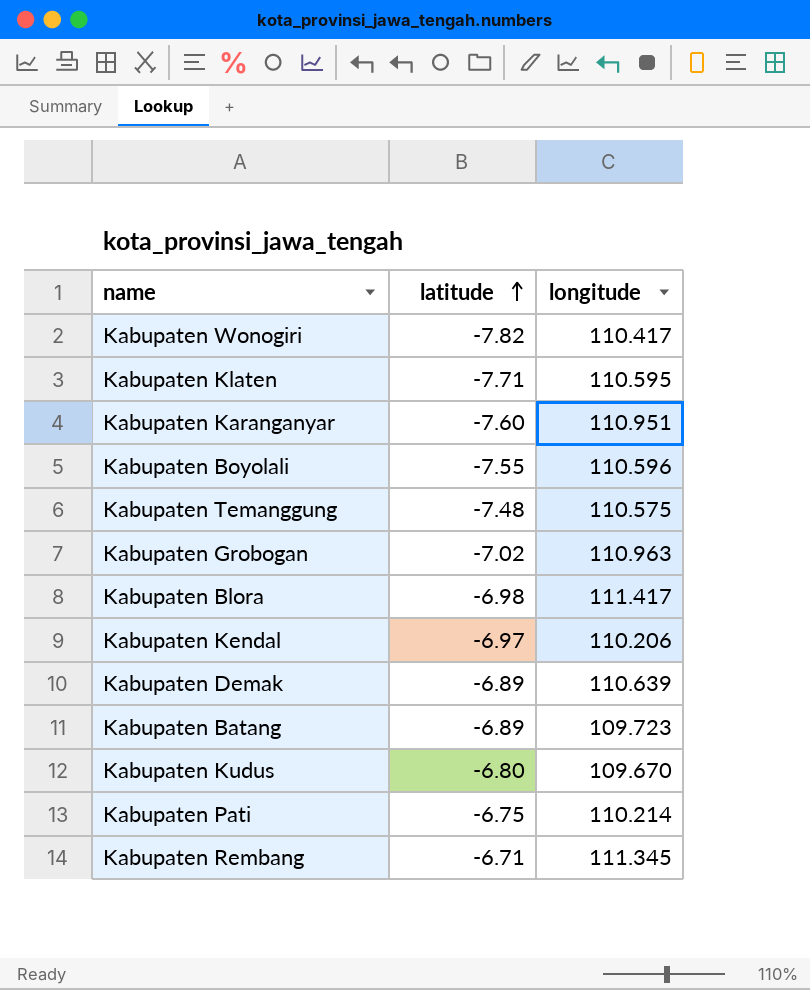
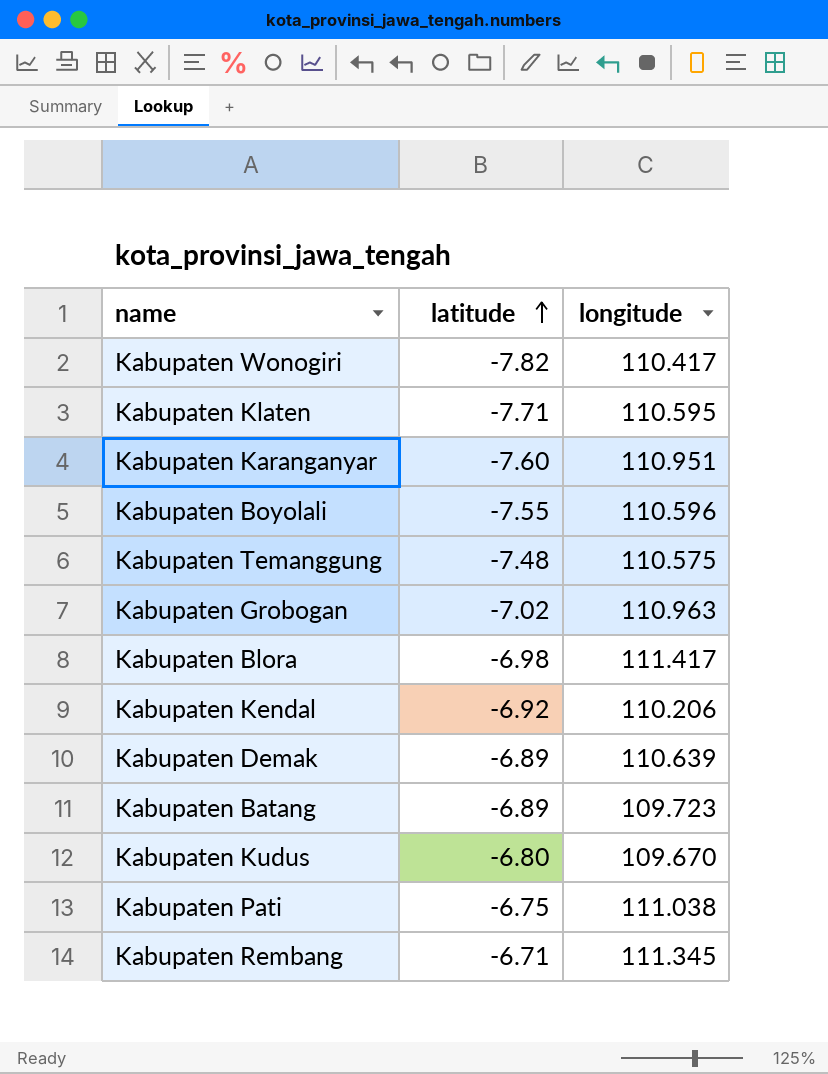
Kabupaten Kendal | latitude: -6.97 -> -6.92
Kabupaten Pati | longitude: 110.214 -> 111.038

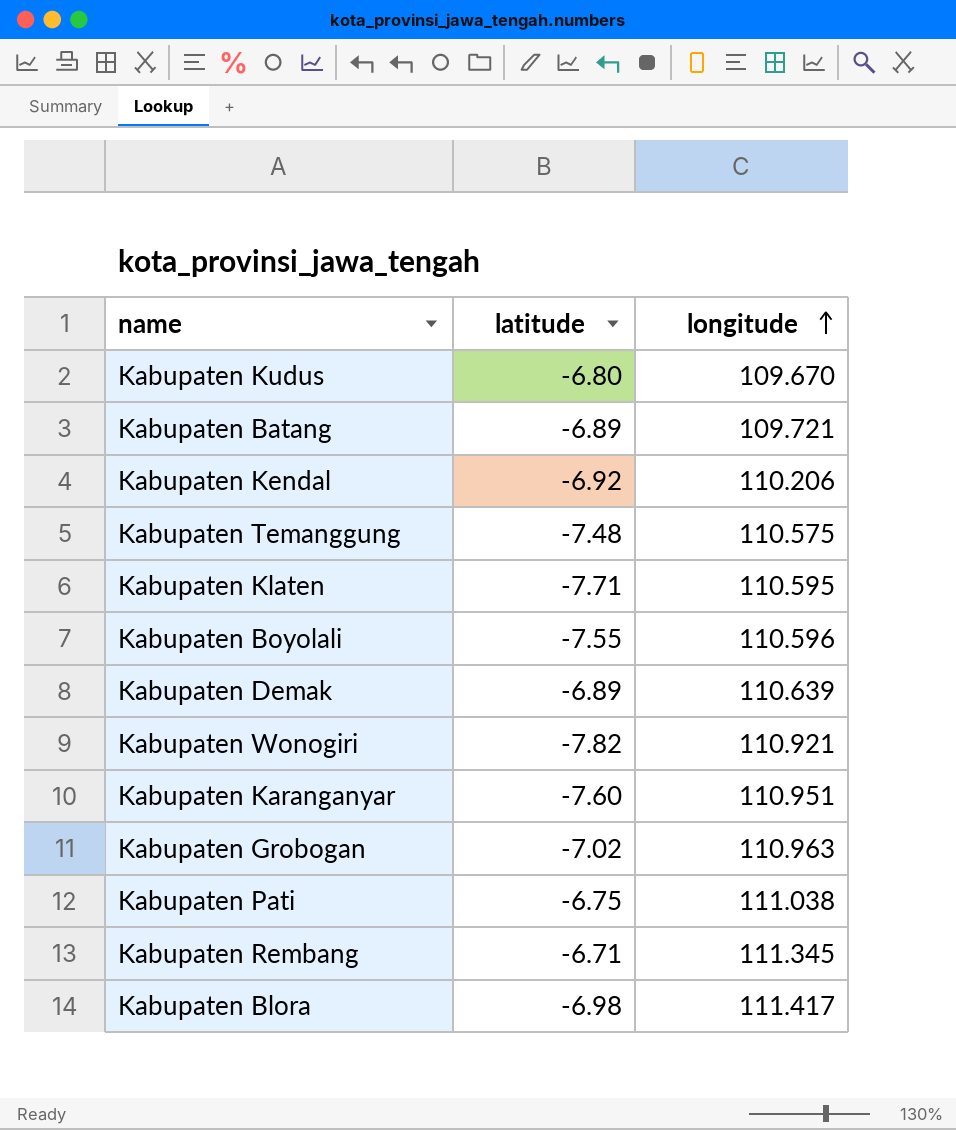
row order: latitude ascending -> longitude ascending
Kabupaten Batang | longitude: 109.723 -> 109.721
Kabupaten Wonogiri | longitude: 110.417 -> 110.921

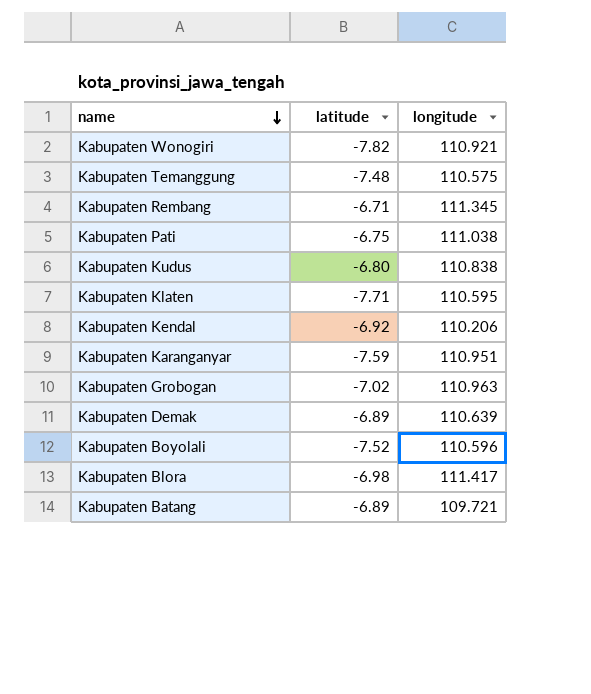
row order: longitude ascending -> name descending
Kabupaten Kudus | longitude: 109.670 -> 110.838
Kabupaten Karanganyar | latitude: -7.60 -> -7.59
Kabupaten Boyolali | latitude: -7.55 -> -7.52

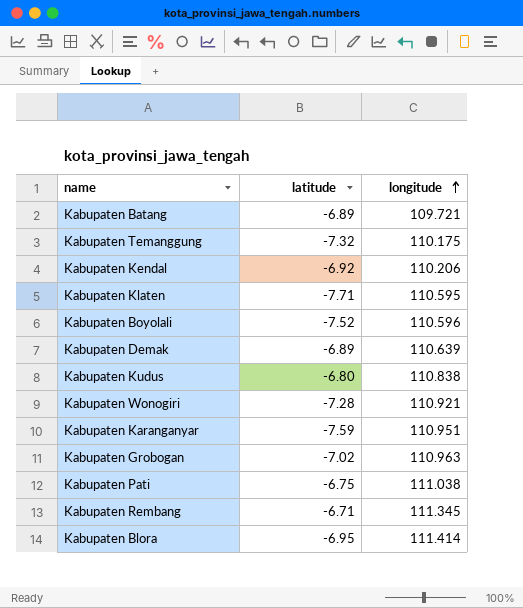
row order: name descending -> longitude ascending
Kabupaten Temanggung | latitude: -7.48 -> -7.32
Kabupaten Temanggung | longitude: 110.575 -> 110.175
Kabupaten Wonogiri | latitude: -7.82 -> -7.28
Kabupaten Blora | latitude: -6.98 -> -6.95
Kabupaten Blora | longitude: 111.417 -> 111.414

